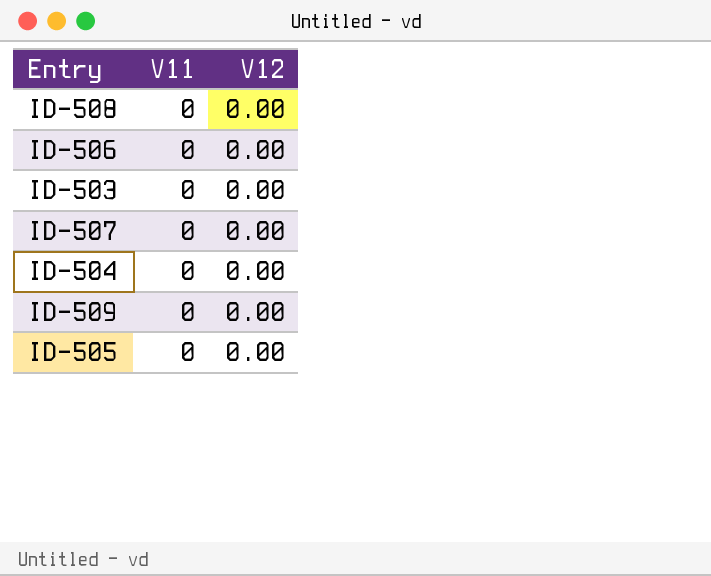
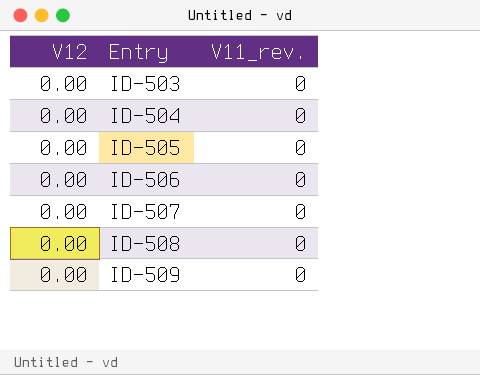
row order: none -> Entry ascending
column V12 | position: 3 -> 1
column name: V11 -> V11_rev.

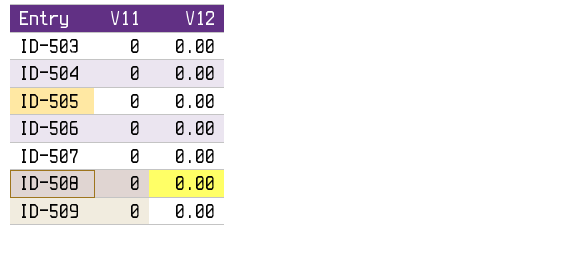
column name: V11_rev. -> V11
column V12 | position: 1 -> 3

